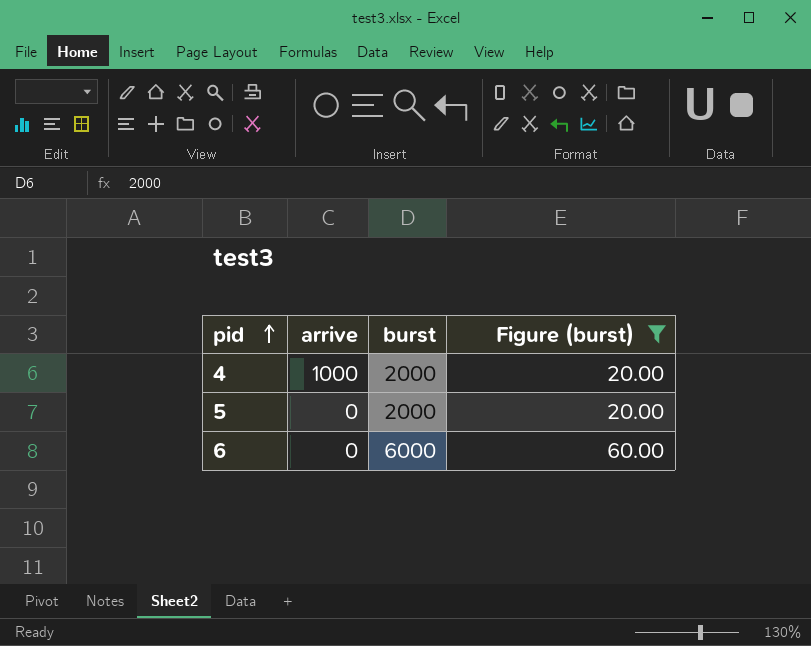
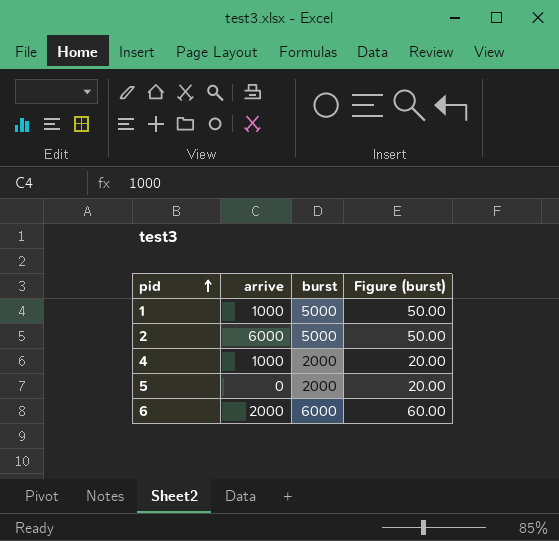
filter: Figure (burst) != 50.00 -> none
6 | arrive: 0 -> 2000

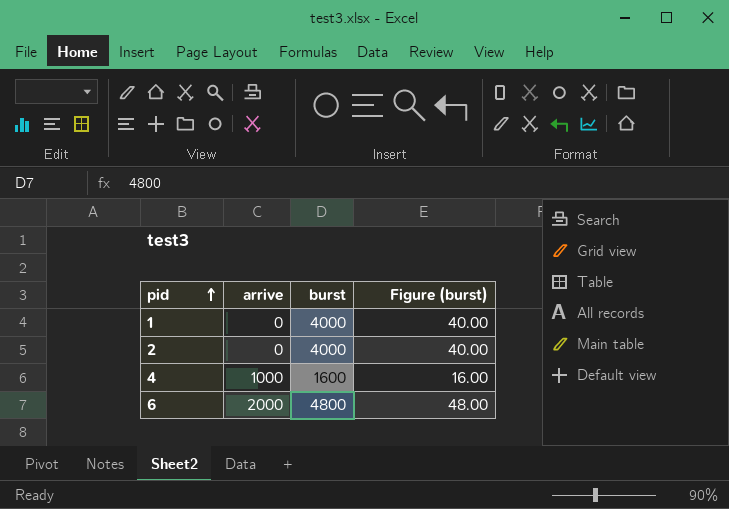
row 5: 0 | 2000 | 20.00 -> none
1 | arrive: 1000 -> 0
1 | burst: 5000 -> 4000
1 | Figure (burst): 50.00 -> 40.00
2 | arrive: 6000 -> 0
2 | burst: 5000 -> 4000
2 | Figure (burst): 50.00 -> 40.00
4 | burst: 2000 -> 1600
4 | Figure (burst): 20.00 -> 16.00
6 | burst: 6000 -> 4800
6 | Figure (burst): 60.00 -> 48.00

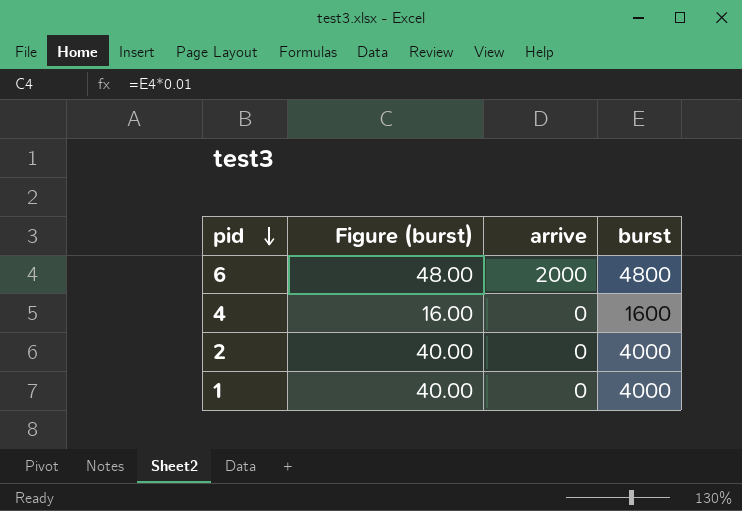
row order: pid ascending -> pid descending
column Figure (burst) | position: 4 -> 2
4 | arrive: 1000 -> 0

